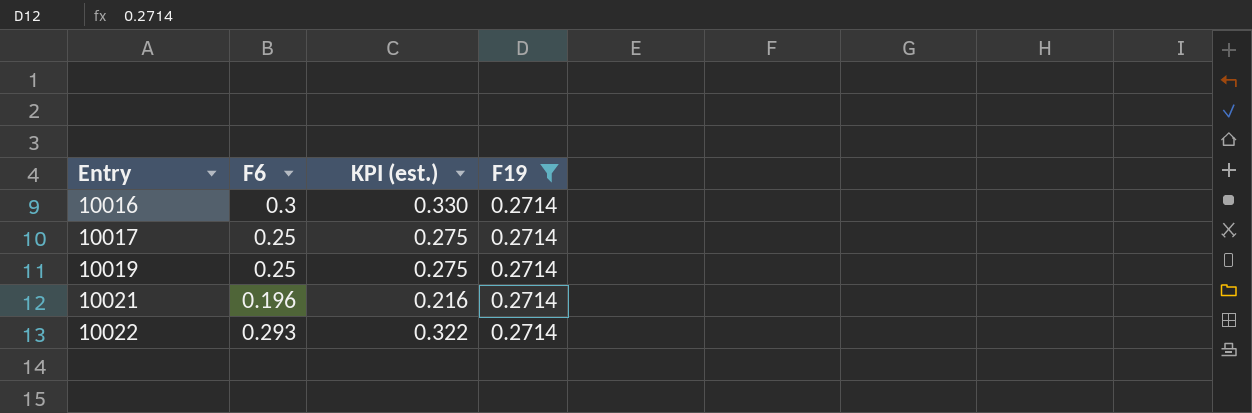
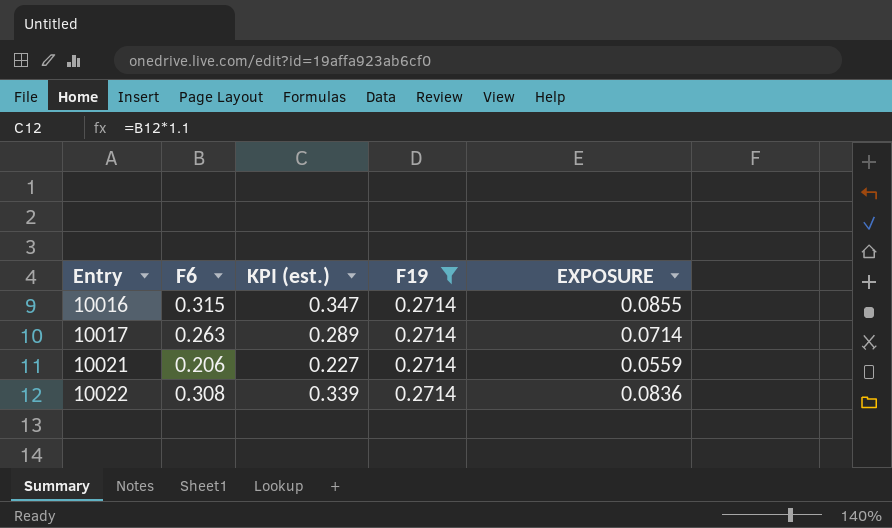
column EXPOSURE | formula: none -> [F6] * [F19]
row 10019: 0.25 | 0.275 | 0.2714 -> none
10016 | F6: 0.3 -> 0.315
10016 | KPI (est.): 0.330 -> 0.347
10017 | F6: 0.25 -> 0.263
10017 | KPI (est.): 0.275 -> 0.289
10021 | F6: 0.196 -> 0.206
10021 | KPI (est.): 0.216 -> 0.227
10022 | F6: 0.293 -> 0.308
10022 | KPI (est.): 0.322 -> 0.339

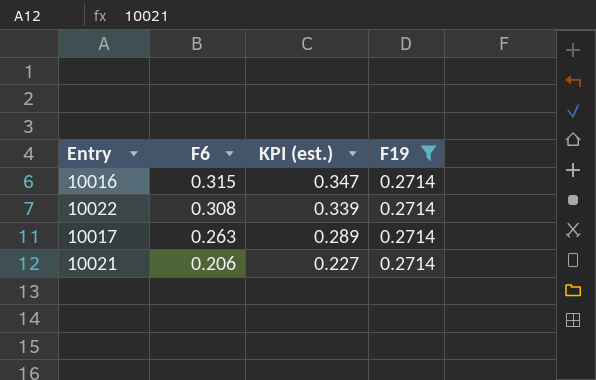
row order: Entry ascending -> F6 descending
column EXPOSURE | formula: [F6] * [F19] -> none

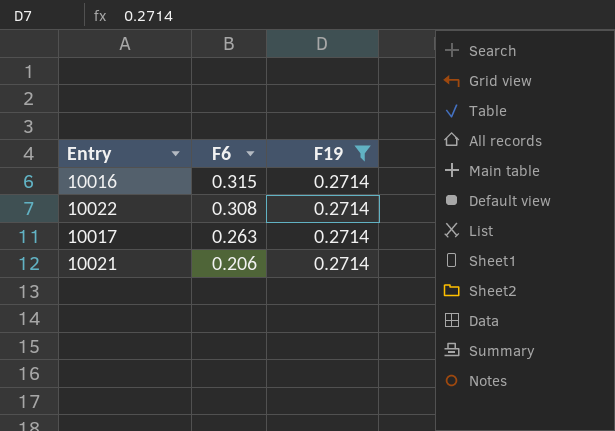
column KPI (est.) | formula: [F6] * 1.1 -> none

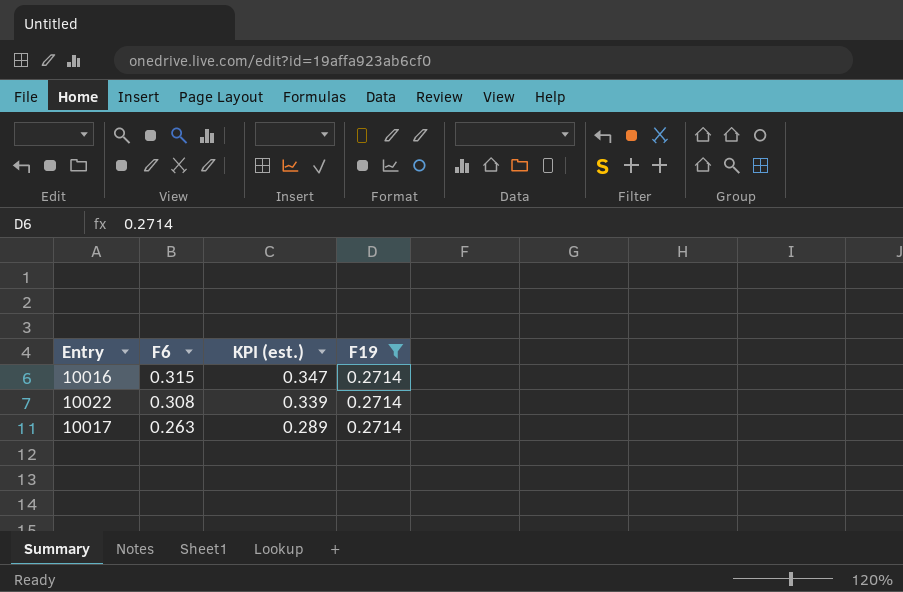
column KPI (est.) | formula: none -> [F6] * 1.1
row 10021: 0.206 | 0.2714 -> none

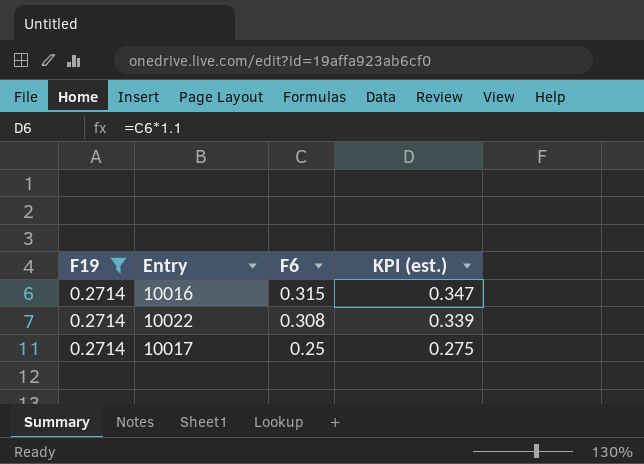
column F19 | position: 4 -> 1
10017 | F6: 0.263 -> 0.25
10017 | KPI (est.): 0.289 -> 0.275

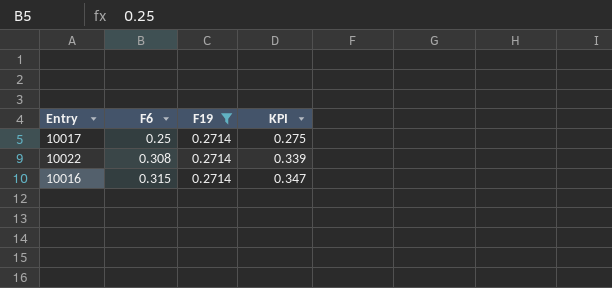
row order: F6 descending -> F6 ascending
column F19 | position: 1 -> 3
column name: KPI (est.) -> KPI

